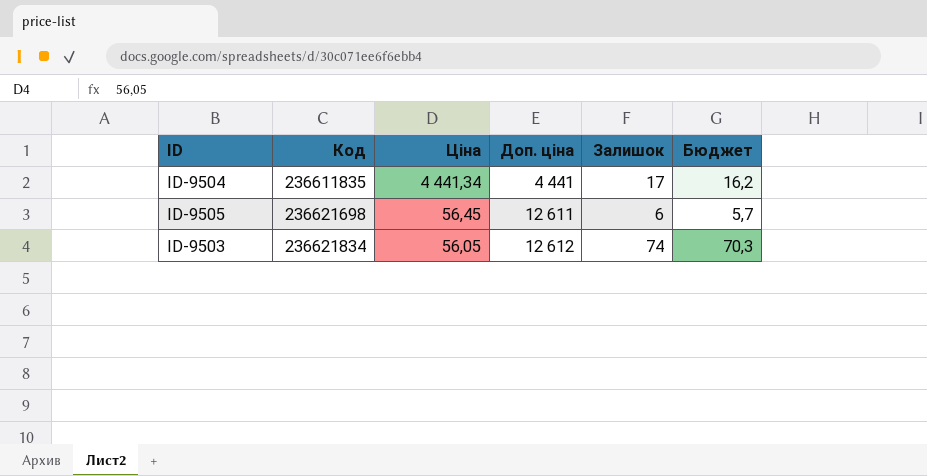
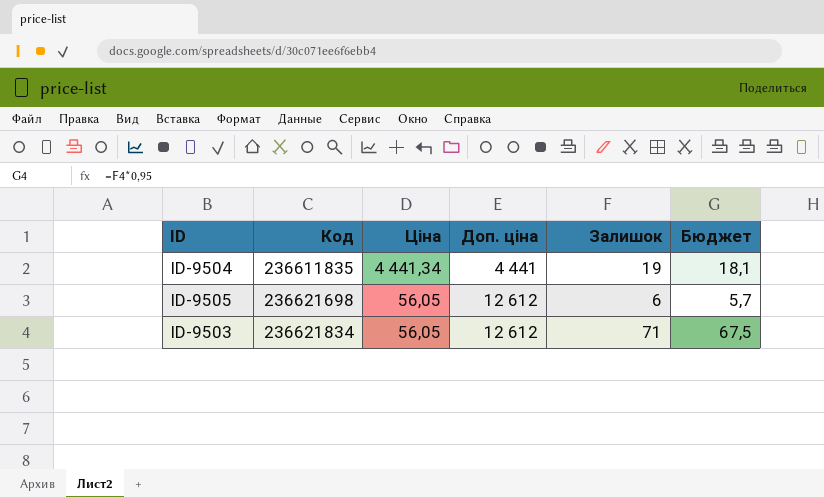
ID-9504 | Залишок: 17 -> 19
ID-9504 | Бюджет: 16,2 -> 18,1
ID-9505 | Ціна: 56,45 -> 56,05
ID-9505 | Доп. ціна: 12 611 -> 12 612
ID-9503 | Залишок: 74 -> 71
ID-9503 | Бюджет: 70,3 -> 67,5

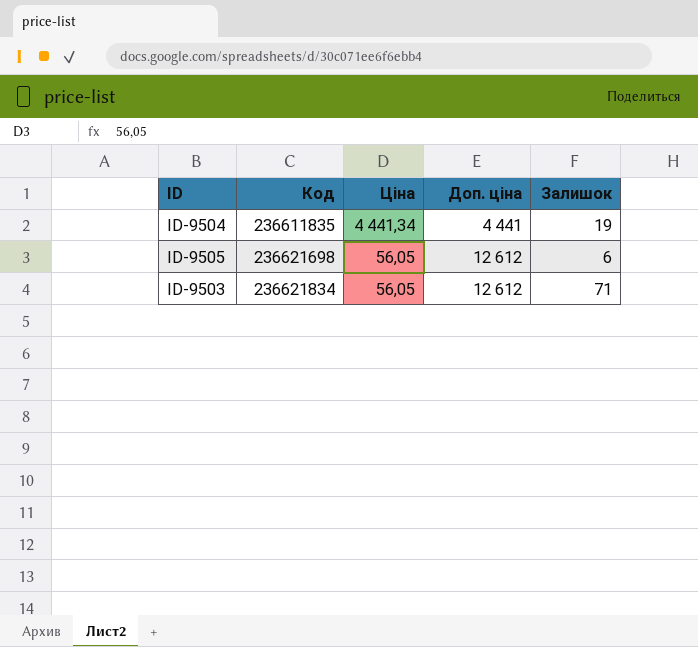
column Бюджет | formula: [Залишок] * 0,95 -> none

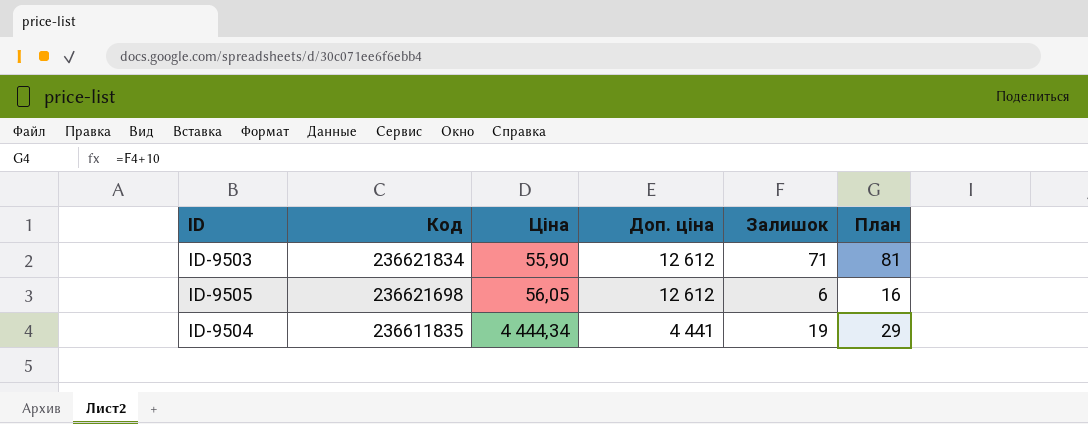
row order: Код ascending -> Код descending
column План | formula: none -> [Залишок] + 10
ID-9503 | Ціна: 56,05 -> 55,90
ID-9504 | Ціна: 4 441,34 -> 4 444,34

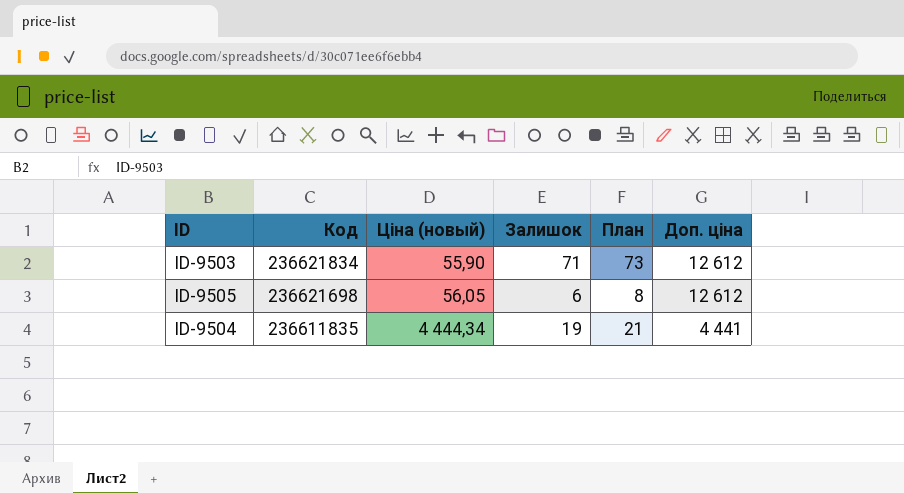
column name: Ціна -> Ціна (новый)
column План | formula: [Залишок] + 10 -> [Залишок] + 2
column Доп. ціна | position: 4 -> 6

